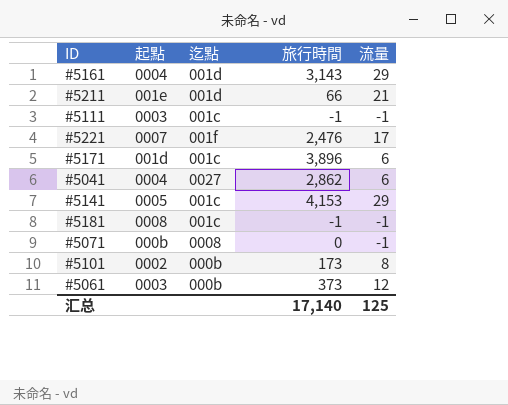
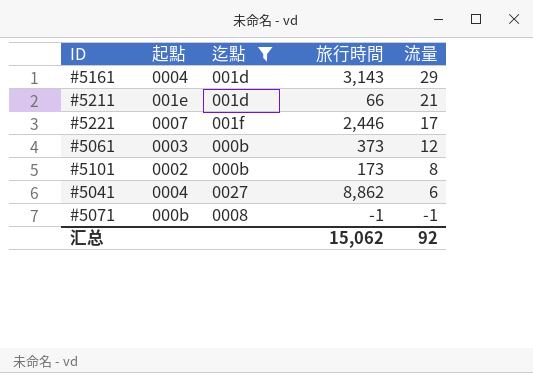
filter: none -> 迄點 != 001c
row order: none -> 流量 descending
#5221 | 旅行時間: 2,476 -> 2,446
#5041 | 旅行時間: 2,862 -> 8,862
#5071 | 旅行時間: 0 -> -1
汇总 | 旅行時間: 17,140 -> 15,062
汇总 | 流量: 125 -> 92

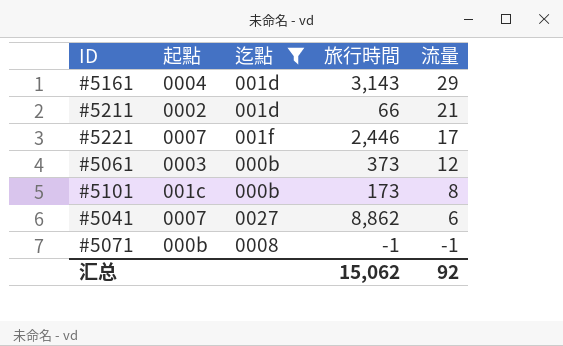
#5211 | 起點: 001e -> 0002
#5101 | 起點: 0002 -> 001c
#5041 | 起點: 0004 -> 0007

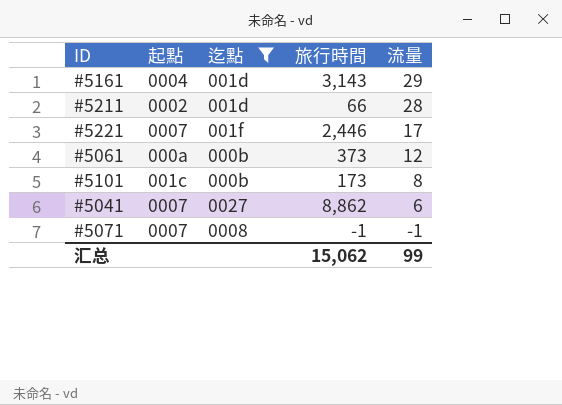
#5211 | 流量: 21 -> 28
#5061 | 起點: 0003 -> 000a
#5071 | 起點: 000b -> 0007
汇总 | 流量: 92 -> 99

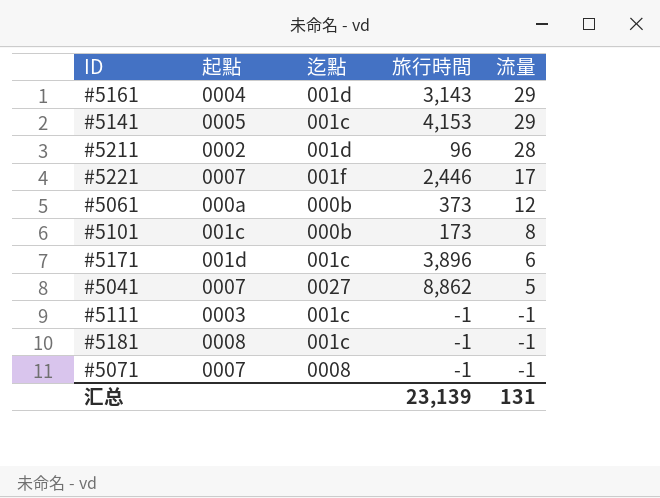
filter: 迄點 != 001c -> none
#5211 | 旅行時間: 66 -> 96
#5041 | 流量: 6 -> 5
汇总 | 旅行時間: 15,062 -> 23,139
汇总 | 流量: 99 -> 131

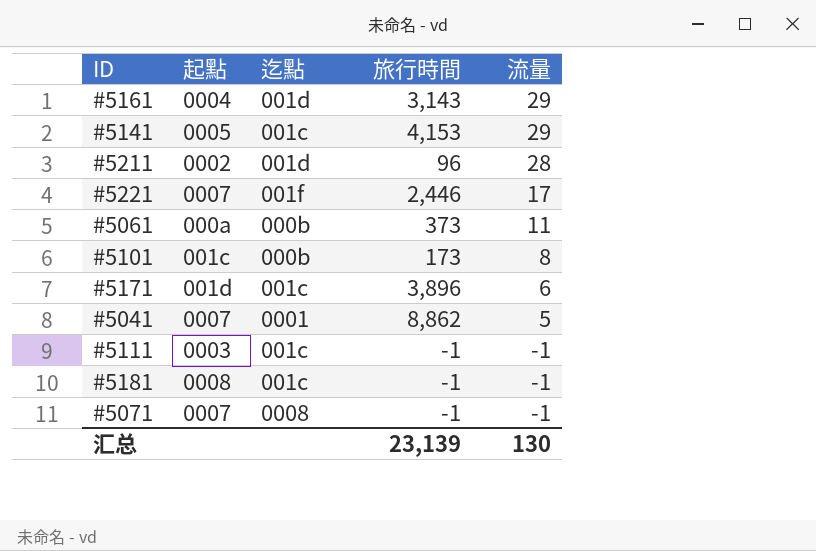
#5061 | 流量: 12 -> 11
#5041 | 迄點: 0027 -> 0001
汇总 | 流量: 131 -> 130

